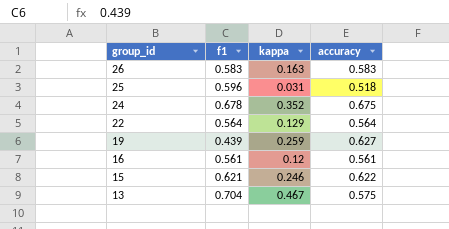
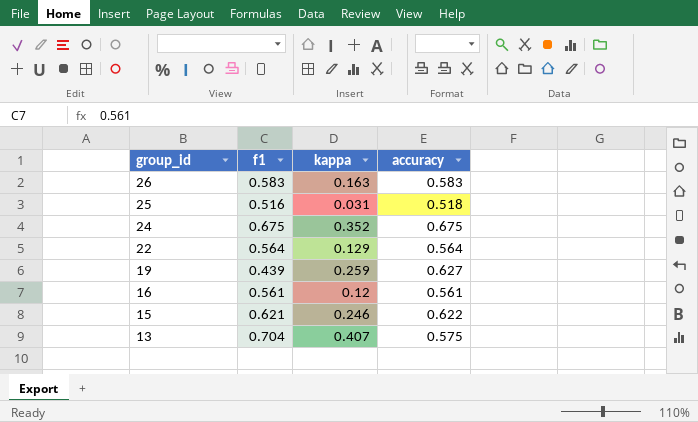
25 | f1: 0.596 -> 0.516
24 | f1: 0.678 -> 0.675
13 | kappa: 0.467 -> 0.407

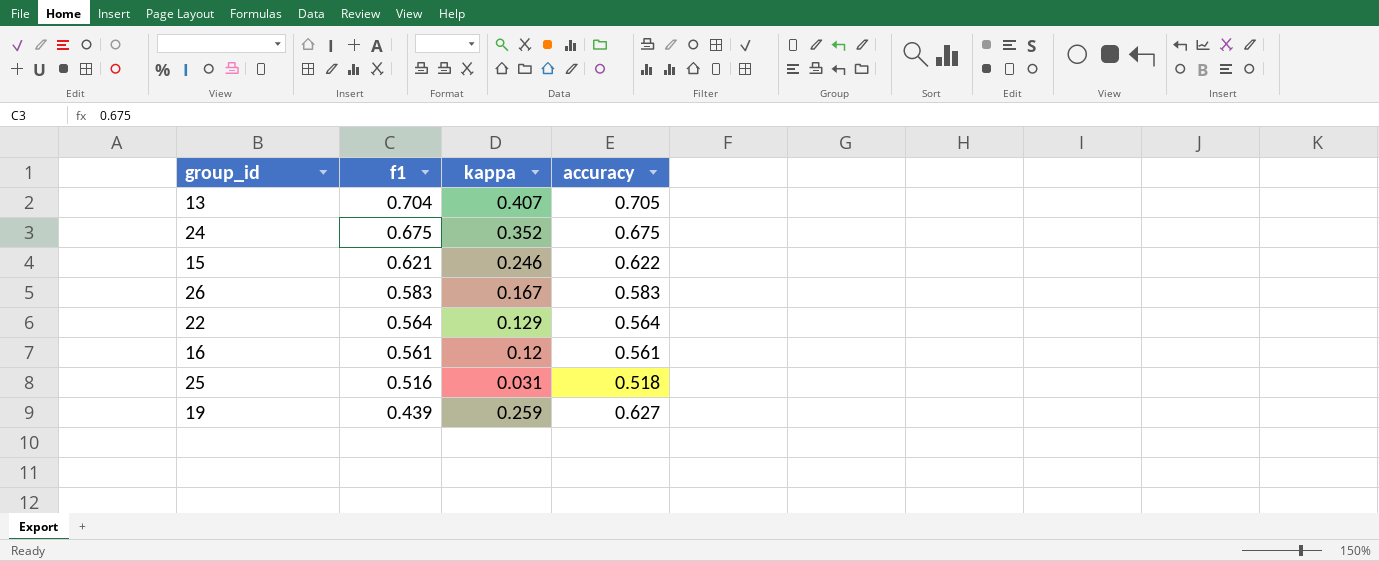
row order: group_id descending -> f1 descending
13 | accuracy: 0.575 -> 0.705
26 | kappa: 0.163 -> 0.167

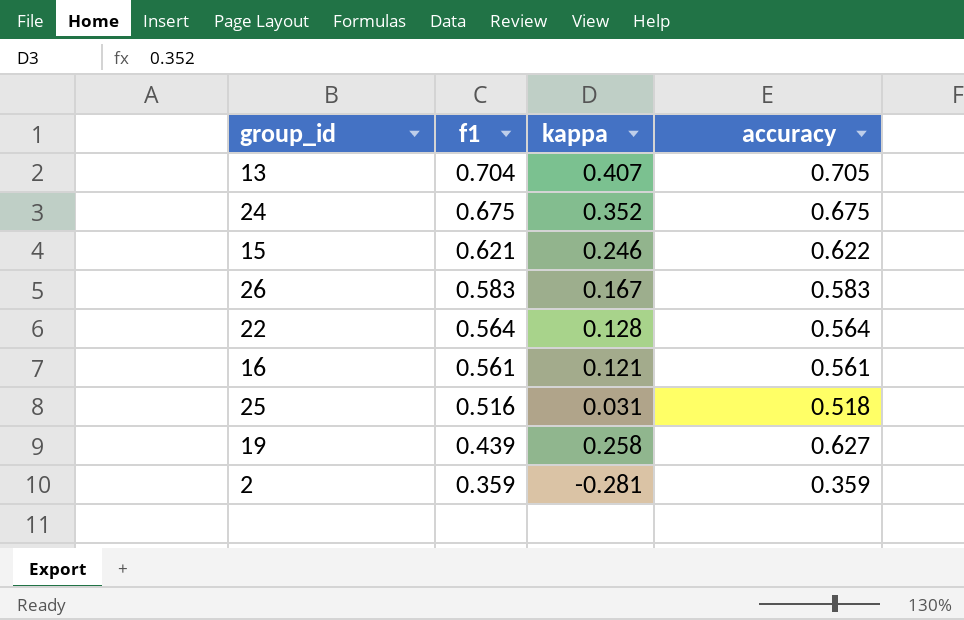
22 | kappa: 0.129 -> 0.128
16 | kappa: 0.12 -> 0.121
19 | kappa: 0.259 -> 0.258
row 2: none -> 0.359 | -0.281 | 0.359

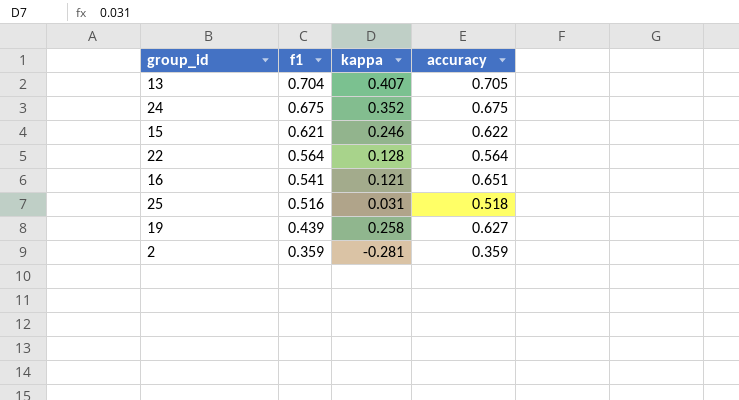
row 26: 0.583 | 0.167 | 0.583 -> none
16 | f1: 0.561 -> 0.541
16 | accuracy: 0.561 -> 0.651

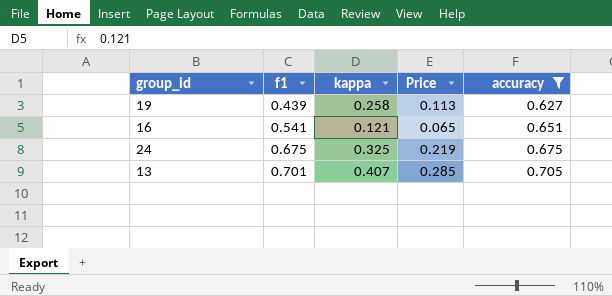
filter: none -> accuracy >= 0.627
row order: f1 descending -> f1 ascending
column Price | formula: none -> [f1] * [kappa]
24 | kappa: 0.352 -> 0.325
13 | f1: 0.704 -> 0.701

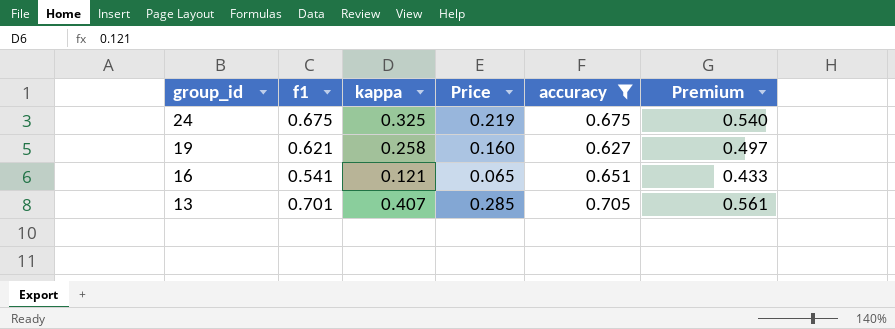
row order: f1 ascending -> group_id descending
column Premium | formula: none -> [f1] * 0.8
19 | f1: 0.439 -> 0.621
19 | Price: 0.113 -> 0.160

